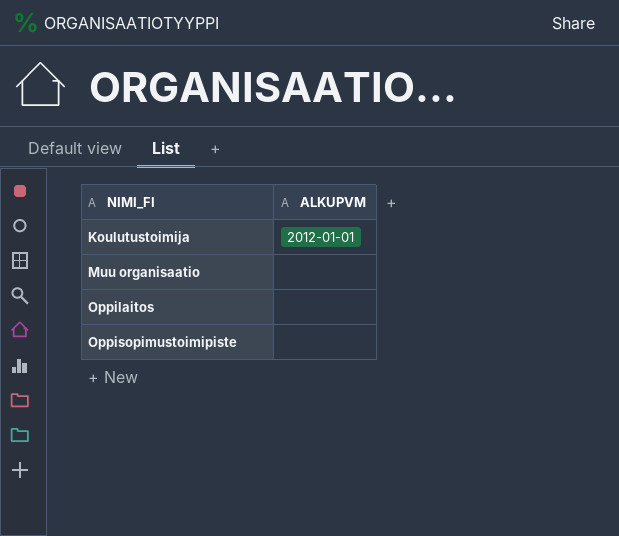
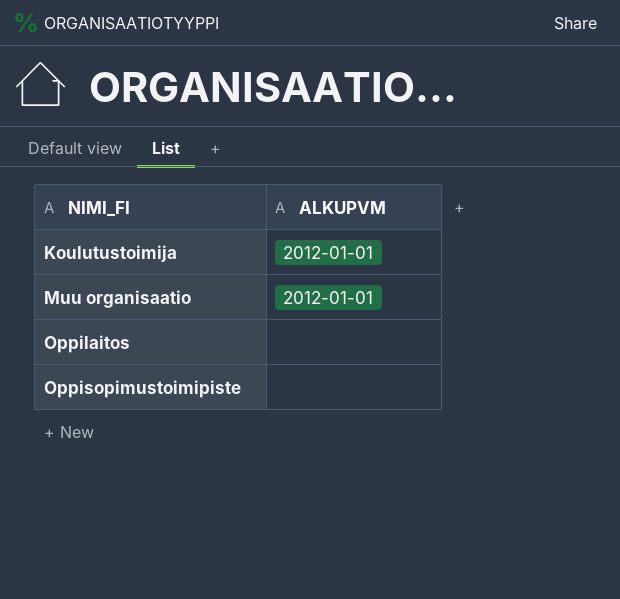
Muu organisaatio | ALKUPVM: none -> 2012-01-01

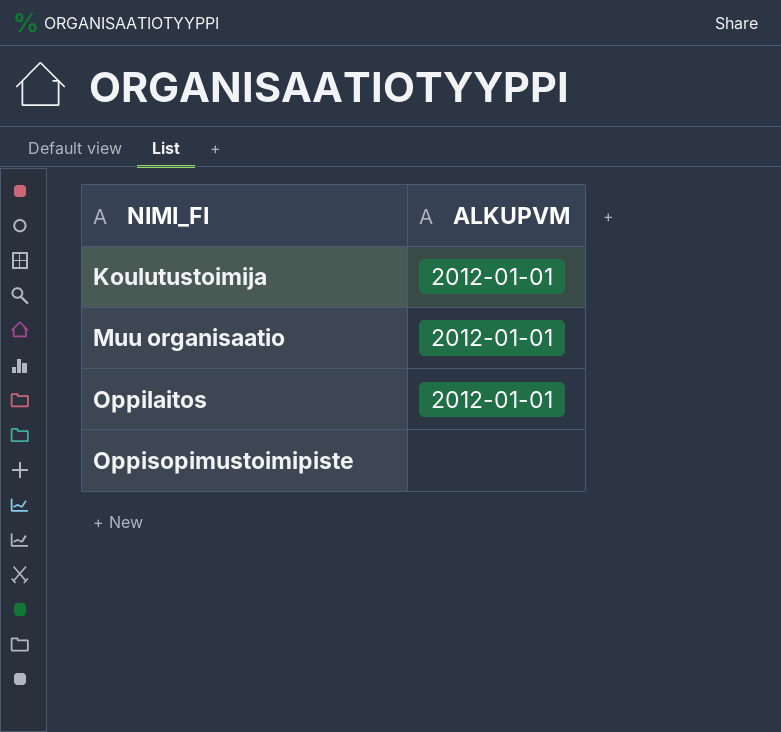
Oppilaitos | ALKUPVM: none -> 2012-01-01

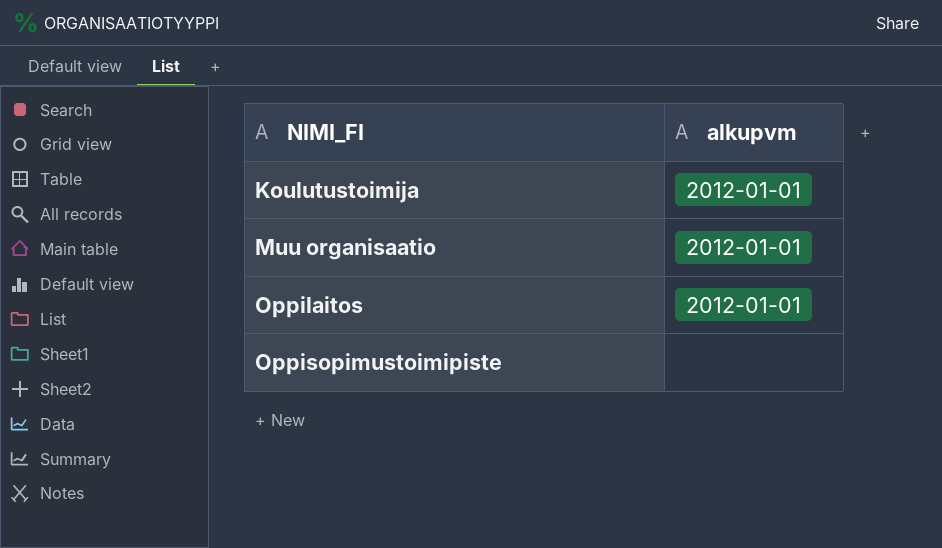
column name: ALKUPVM -> alkupvm

